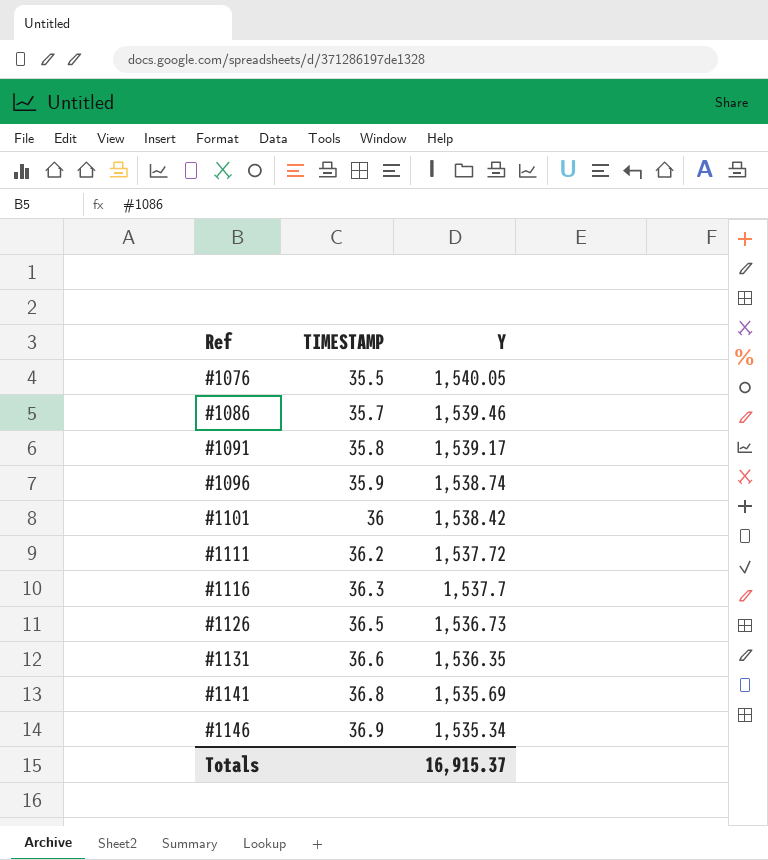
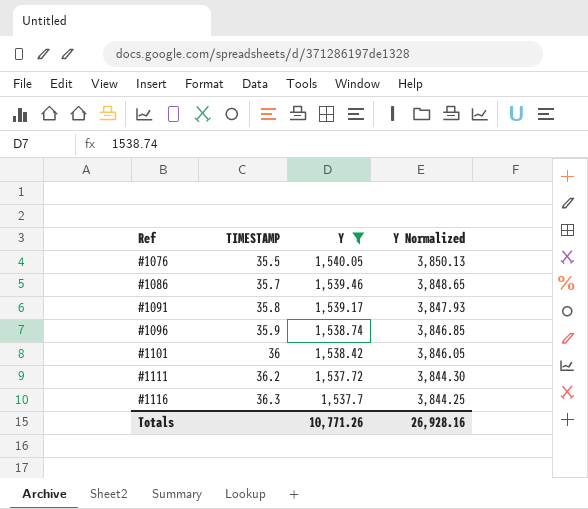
filter: none -> Y >= 1,537.7
column Y Normalized | formula: none -> [Y] * 2.5
Totals | Y: 16,915.37 -> 10,771.26

